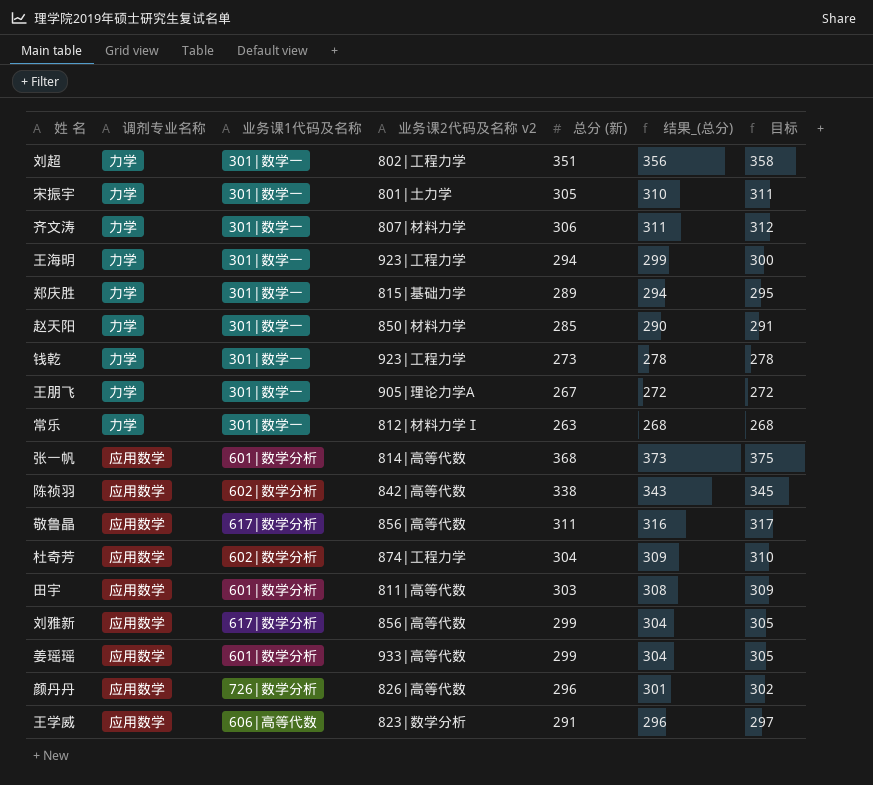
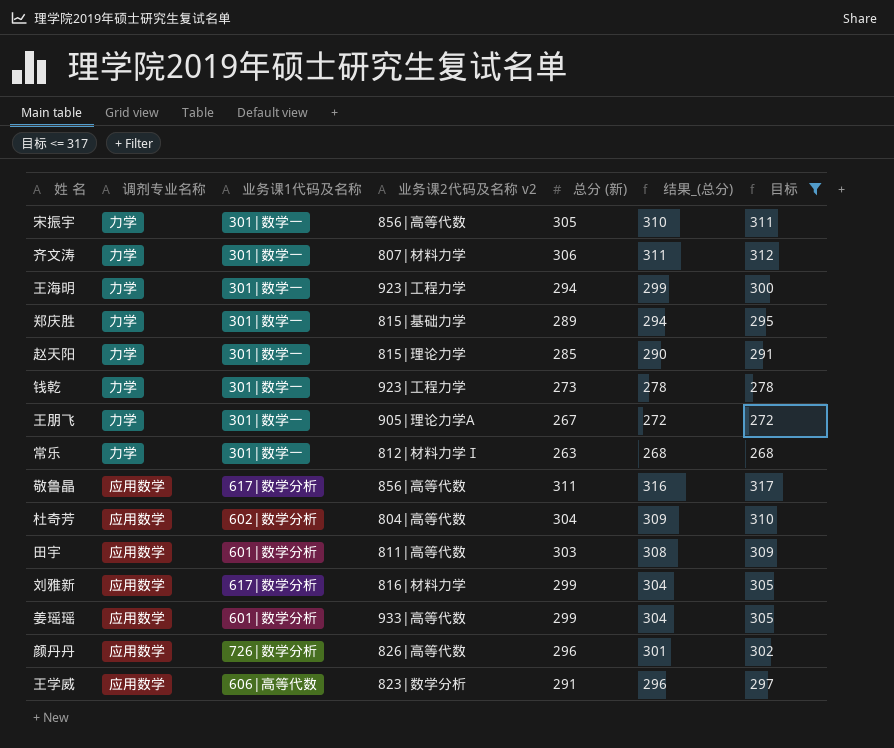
filter: none -> 目标 <= 317
宋振宇 | 业务课2代码及名称 v2: 801|土力学 -> 856|高等代数
赵天阳 | 业务课2代码及名称 v2: 850|材料力学 -> 815|理论力学
杜奇芳 | 业务课2代码及名称 v2: 874|工程力学 -> 804|高等代数
刘雅新 | 业务课2代码及名称 v2: 856|高等代数 -> 816|材料力学

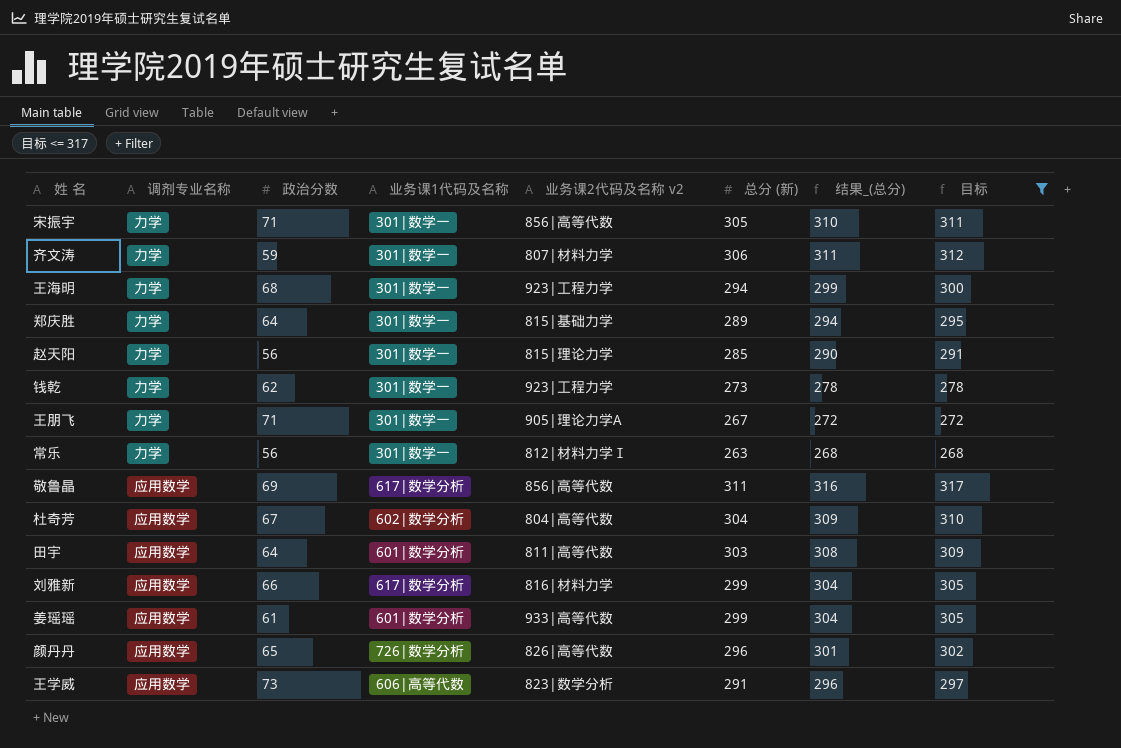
column 政治分数 | position: none -> 3

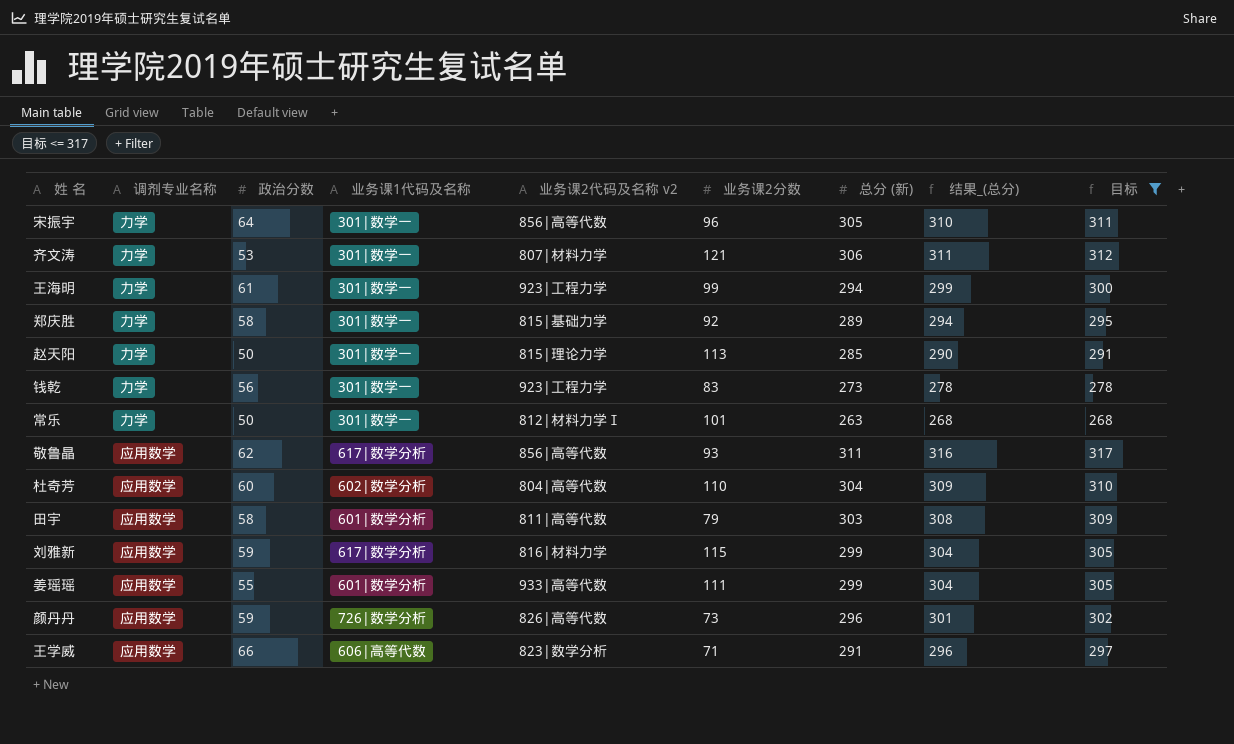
column 业务课2分数 | position: none -> 6
row 王朋飞: 力学 | 71 | 301|数学一 | 905|理论力学A | 267 | 272 | 272 -> none
宋振宇 | 政治分数: 71 -> 64
齐文涛 | 政治分数: 59 -> 53
王海明 | 政治分数: 68 -> 61
郑庆胜 | 政治分数: 64 -> 58
赵天阳 | 政治分数: 56 -> 50
钱乾 | 政治分数: 62 -> 56
常乐 | 政治分数: 56 -> 50
敬鲁晶 | 政治分数: 69 -> 62
杜奇芳 | 政治分数: 67 -> 60
田宇 | 政治分数: 64 -> 58
刘雅新 | 政治分数: 66 -> 59
姜瑶瑶 | 政治分数: 61 -> 55
颜丹丹 | 政治分数: 65 -> 59
王学威 | 政治分数: 73 -> 66

